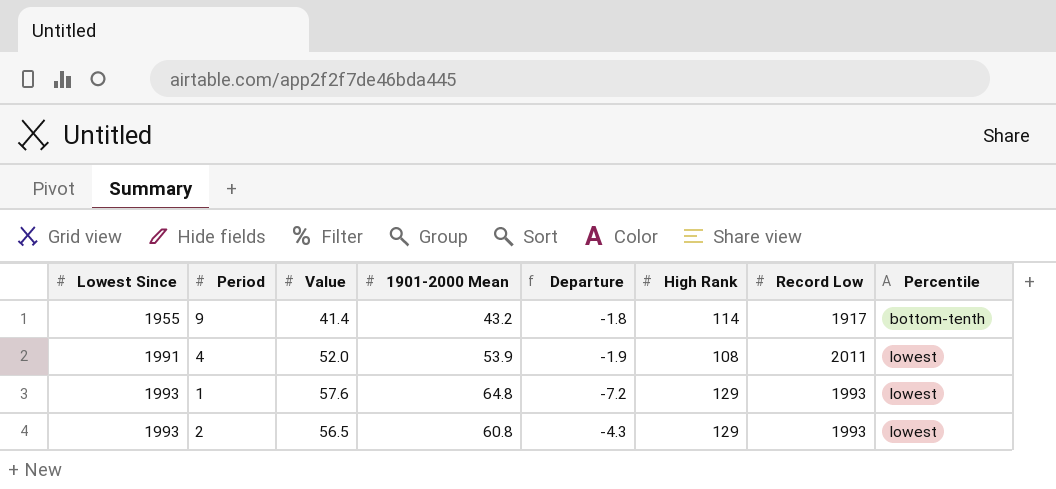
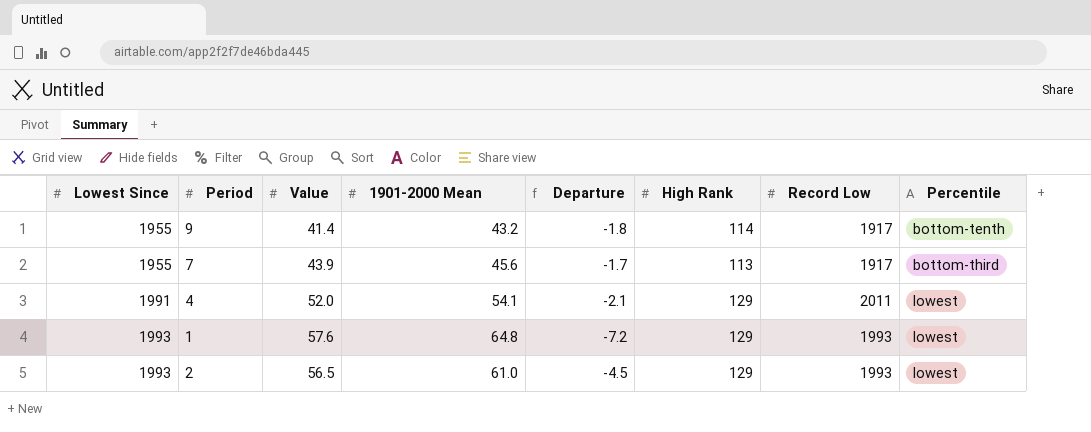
row 7: none -> 1955 | 43.9 | 45.6 | -1.7 | 113 | 1917 | bottom-third
4 | 1901-2000 Mean: 53.9 -> 54.1
4 | Departure: -1.9 -> -2.1
4 | High Rank: 108 -> 129
2 | 1901-2000 Mean: 60.8 -> 61.0
2 | Departure: -4.3 -> -4.5

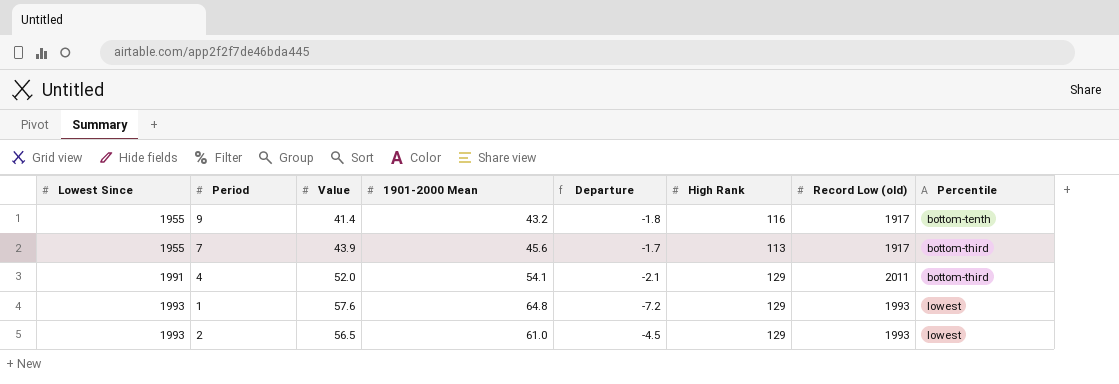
column name: Record Low -> Record Low (old)
9 | High Rank: 114 -> 116
4 | Percentile: lowest -> bottom-third

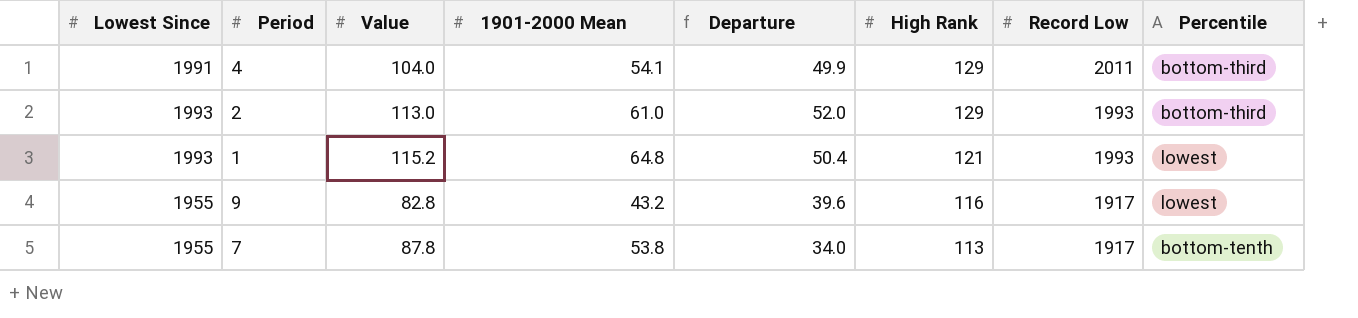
row order: Lowest Since ascending -> High Rank descending
column name: Record Low (old) -> Record Low
4 | Value: 52.0 -> 104.0
4 | Departure: -2.1 -> 49.9
2 | Value: 56.5 -> 113.0
2 | Departure: -4.5 -> 52.0
2 | Percentile: lowest -> bottom-third
1 | Value: 57.6 -> 115.2
1 | Departure: -7.2 -> 50.4
1 | High Rank: 129 -> 121
9 | Value: 41.4 -> 82.8
9 | Departure: -1.8 -> 39.6
9 | Percentile: bottom-tenth -> lowest
7 | Value: 43.9 -> 87.8
7 | 1901-2000 Mean: 45.6 -> 53.8
7 | Departure: -1.7 -> 34.0
7 | Percentile: bottom-third -> bottom-tenth

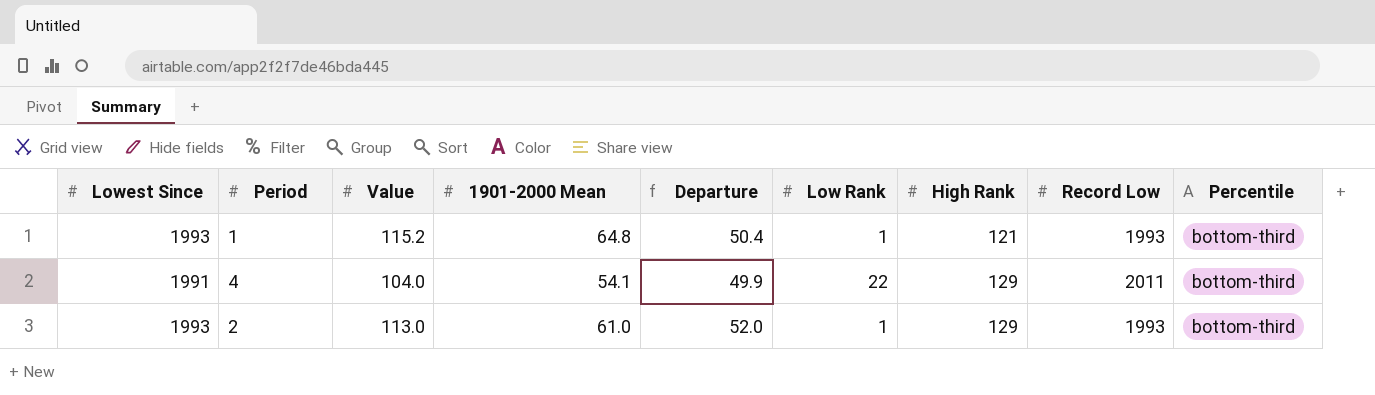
row order: High Rank descending -> High Rank ascending
column Low Rank | position: none -> 6
row 9: 1955 | 82.8 | 43.2 | 39.6 | 116 | 1917 | lowest -> none
row 7: 1955 | 87.8 | 53.8 | 34.0 | 113 | 1917 | bottom-tenth -> none
1 | Percentile: lowest -> bottom-third

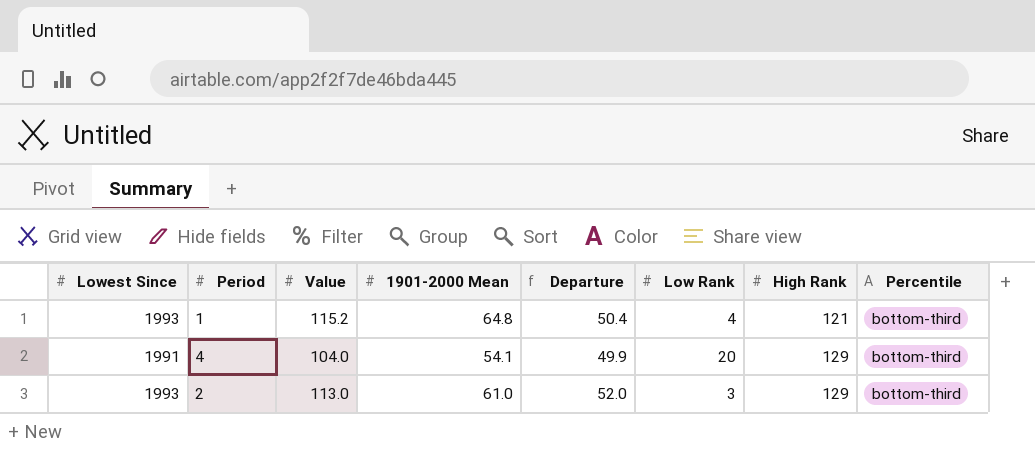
column Record Low | position: 8 -> none
1 | Low Rank: 1 -> 4
4 | Low Rank: 22 -> 20
2 | Low Rank: 1 -> 3

